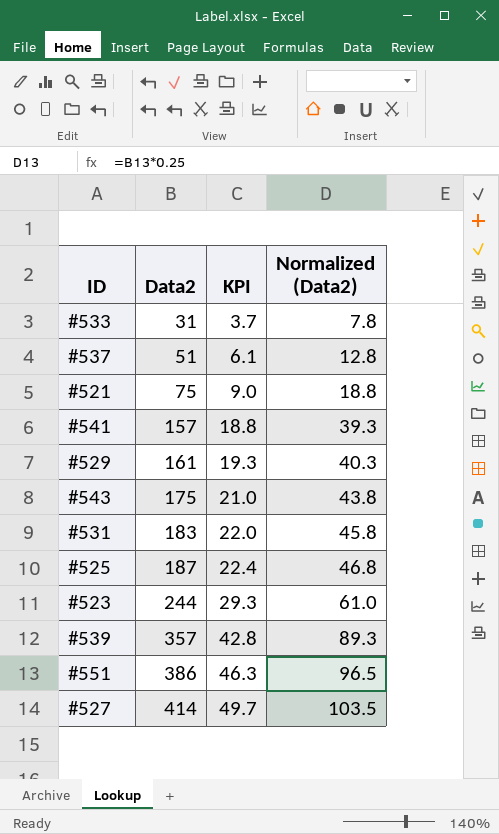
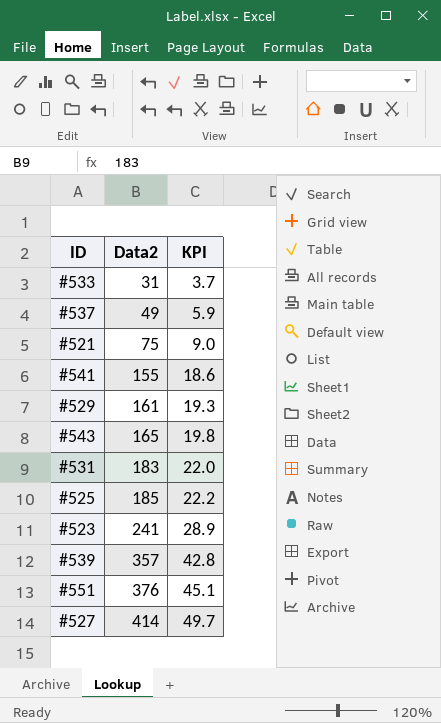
column Normalized (Data2) | formula: [Data2] * 0.25 -> none
#537 | Data2: 51 -> 49
#537 | KPI: 6.1 -> 5.9
#541 | Data2: 157 -> 155
#541 | KPI: 18.8 -> 18.6
#543 | Data2: 175 -> 165
#543 | KPI: 21.0 -> 19.8
#525 | Data2: 187 -> 185
#525 | KPI: 22.4 -> 22.2
#523 | Data2: 244 -> 241
#523 | KPI: 29.3 -> 28.9
#551 | Data2: 386 -> 376
#551 | KPI: 46.3 -> 45.1

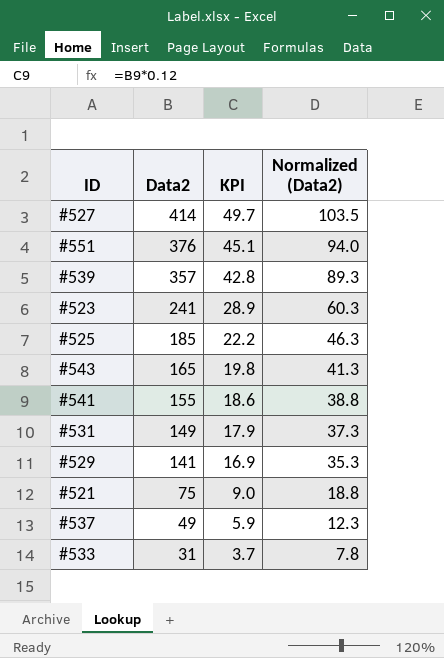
row order: Data2 ascending -> Data2 descending
column Normalized (Data2) | formula: none -> [Data2] * 0.25
#531 | Data2: 183 -> 149
#531 | KPI: 22.0 -> 17.9
#529 | Data2: 161 -> 141
#529 | KPI: 19.3 -> 16.9

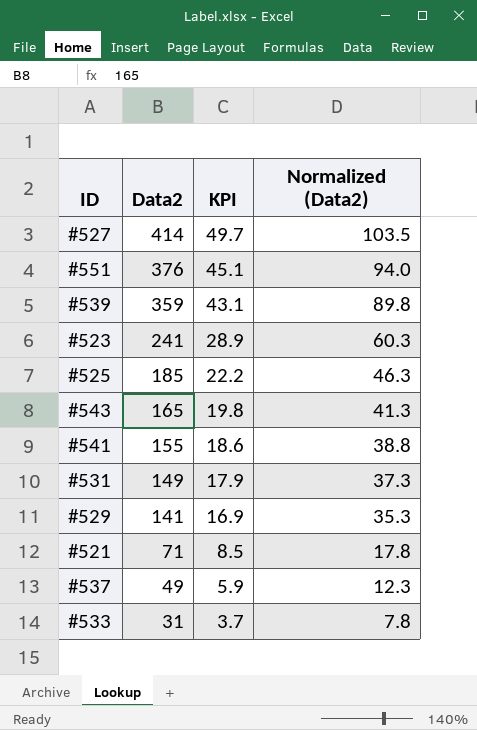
#539 | Data2: 357 -> 359
#539 | KPI: 42.8 -> 43.1
#539 | Normalized (Data2): 89.3 -> 89.8
#521 | Data2: 75 -> 71
#521 | KPI: 9.0 -> 8.5
#521 | Normalized (Data2): 18.8 -> 17.8

